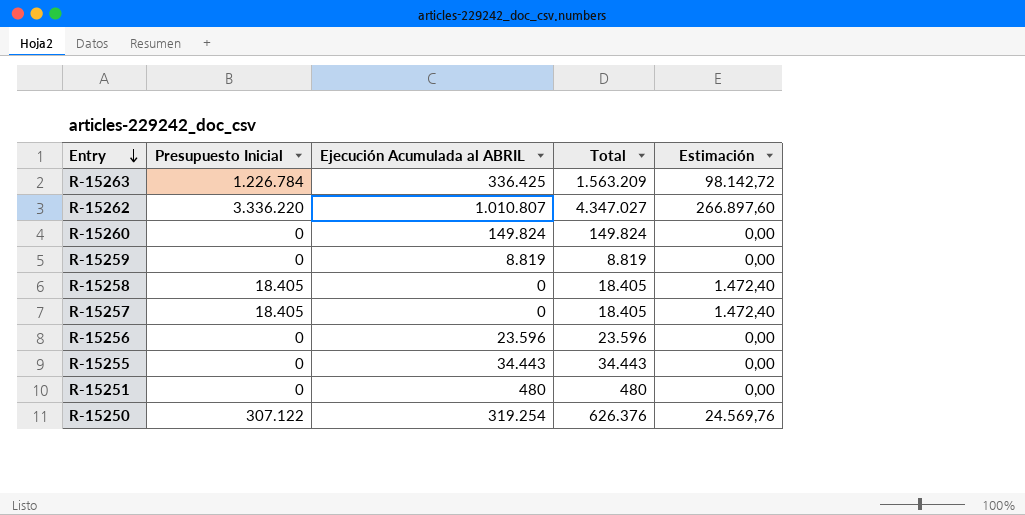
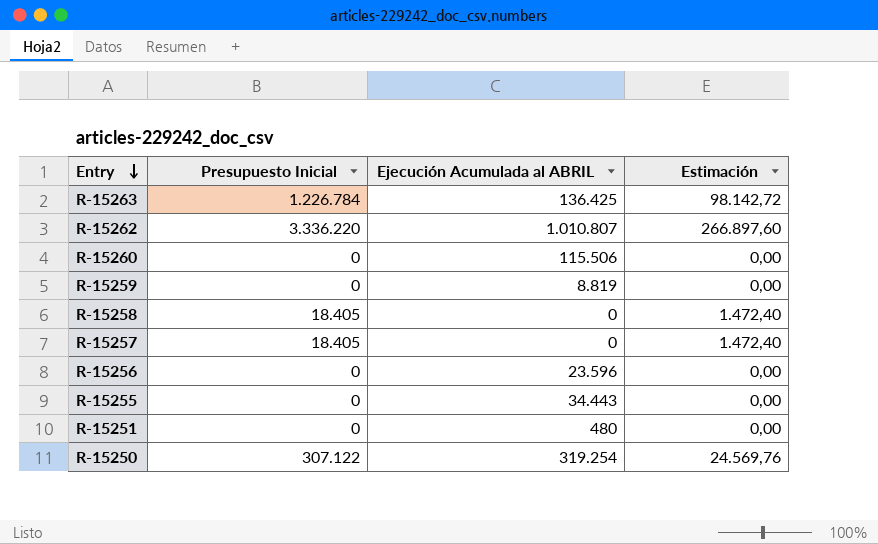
column Total | formula: [Presupuesto Inicial] + [Ejecución Acumulada al ABRIL] -> none
R-15263 | Ejecución Acumulada al ABRIL: 336.425 -> 136.425
R-15260 | Ejecución Acumulada al ABRIL: 149.824 -> 115.506

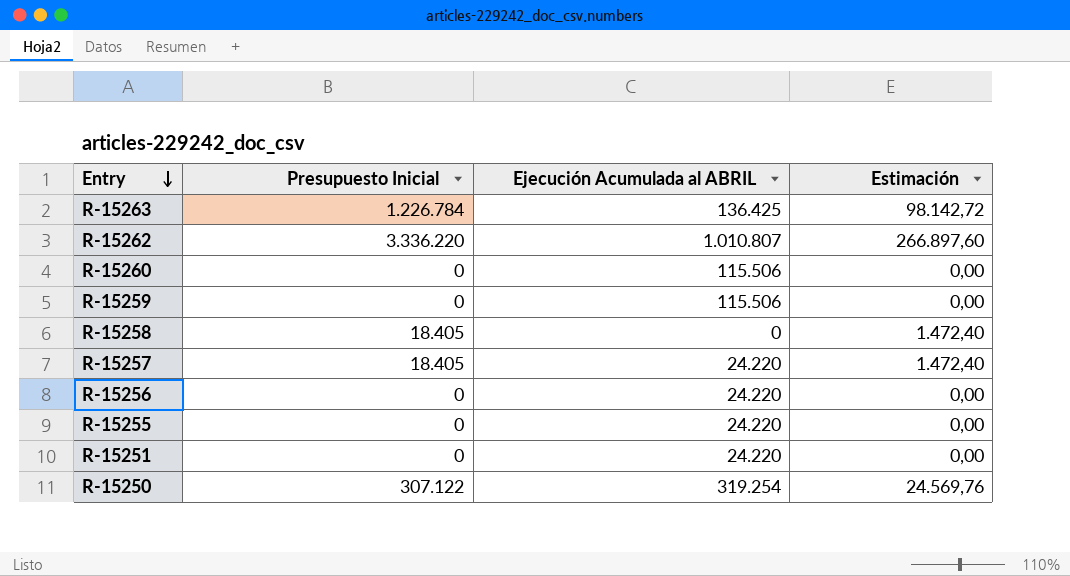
R-15259 | Ejecución Acumulada al ABRIL: 8.819 -> 115.506
R-15257 | Ejecución Acumulada al ABRIL: 0 -> 24.220
R-15256 | Ejecución Acumulada al ABRIL: 23.596 -> 24.220
R-15255 | Ejecución Acumulada al ABRIL: 34.443 -> 24.220
R-15251 | Ejecución Acumulada al ABRIL: 480 -> 24.220

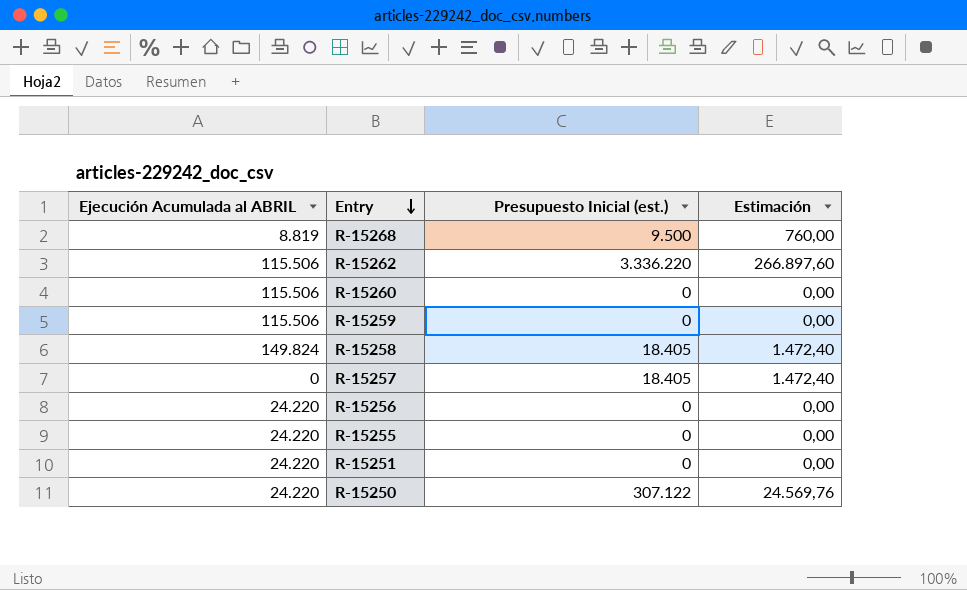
column Ejecución Acumulada al ABRIL | position: 3 -> 1
column name: Presupuesto Inicial -> Presupuesto Inicial (est.)
row R-15263: 1.226.784 | 136.425 | 98.142,72 -> none
row R-15268: none -> 8.819 | 9.500 | 760,00
R-15262 | Ejecución Acumulada al ABRIL: 1.010.807 -> 115.506
R-15258 | Ejecución Acumulada al ABRIL: 0 -> 149.824
R-15257 | Ejecución Acumulada al ABRIL: 24.220 -> 0
R-15250 | Ejecución Acumulada al ABRIL: 319.254 -> 24.220

